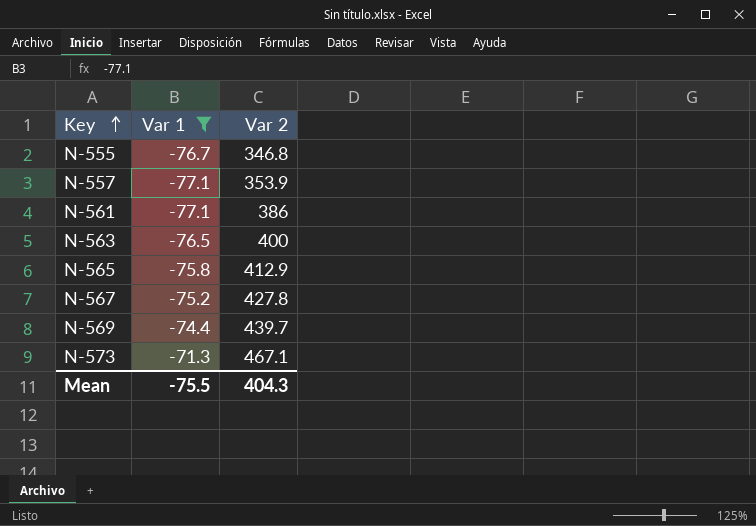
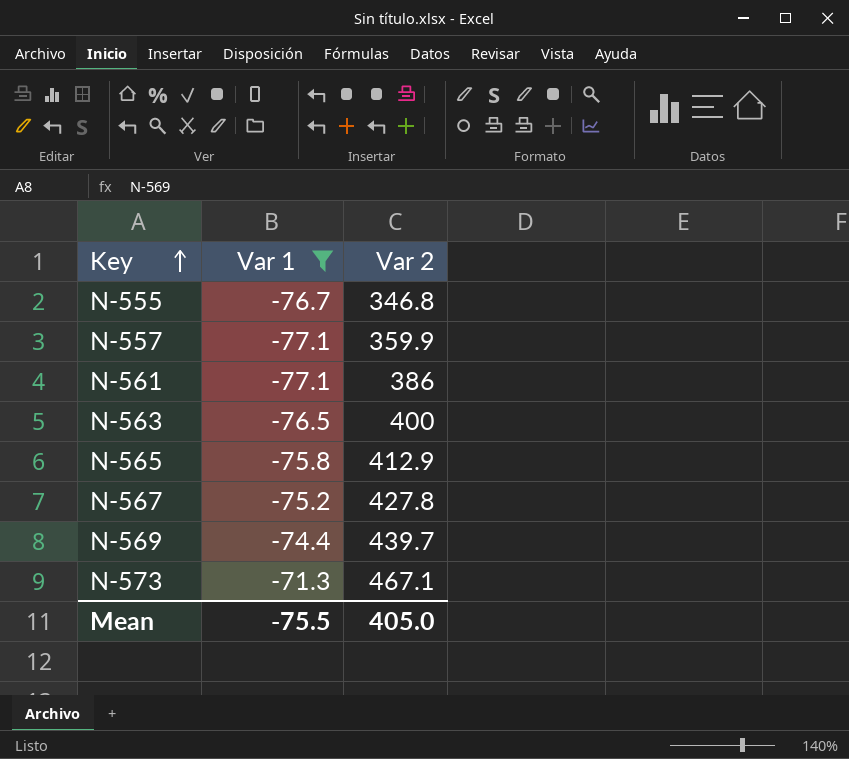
N-557 | Var 2: 353.9 -> 359.9
Mean | Var 2: 404.3 -> 405.0

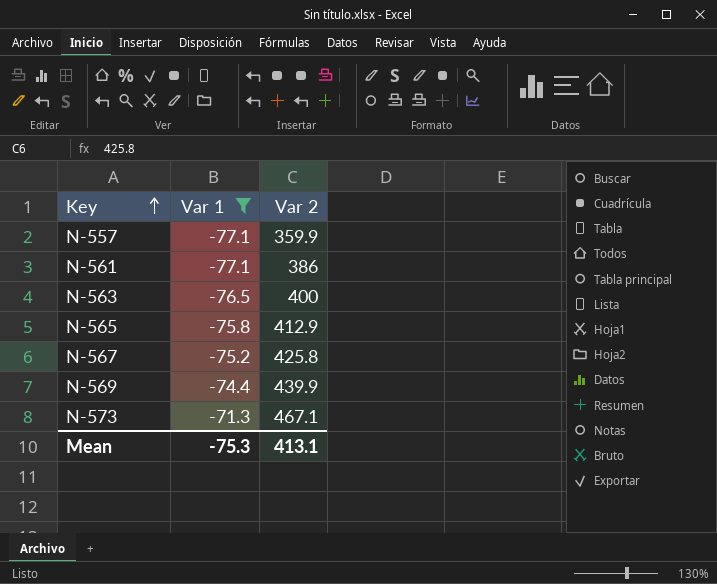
row N-555: -76.7 | 346.8 -> none
N-567 | Var 2: 427.8 -> 425.8
N-569 | Var 2: 439.7 -> 439.9
Mean | Var 1: -75.5 -> -75.3
Mean | Var 2: 405.0 -> 413.1

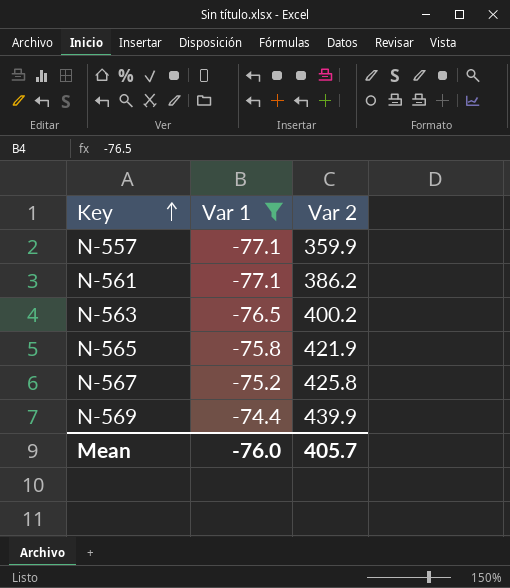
row N-573: -71.3 | 467.1 -> none
N-561 | Var 2: 386 -> 386.2
N-563 | Var 2: 400 -> 400.2
N-565 | Var 2: 412.9 -> 421.9
Mean | Var 1: -75.3 -> -76.0
Mean | Var 2: 413.1 -> 405.7

